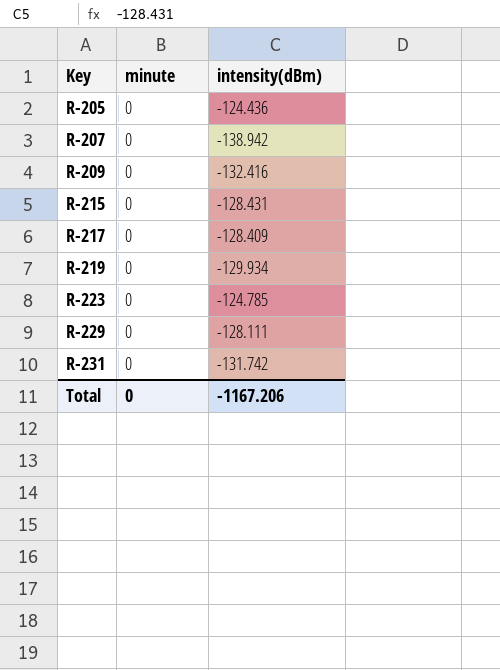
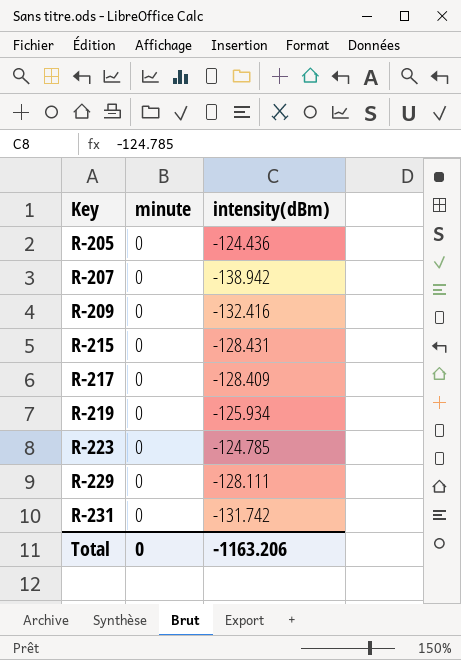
R-219 | intensity(dBm): -129.934 -> -125.934
Total | intensity(dBm): -1167.206 -> -1163.206

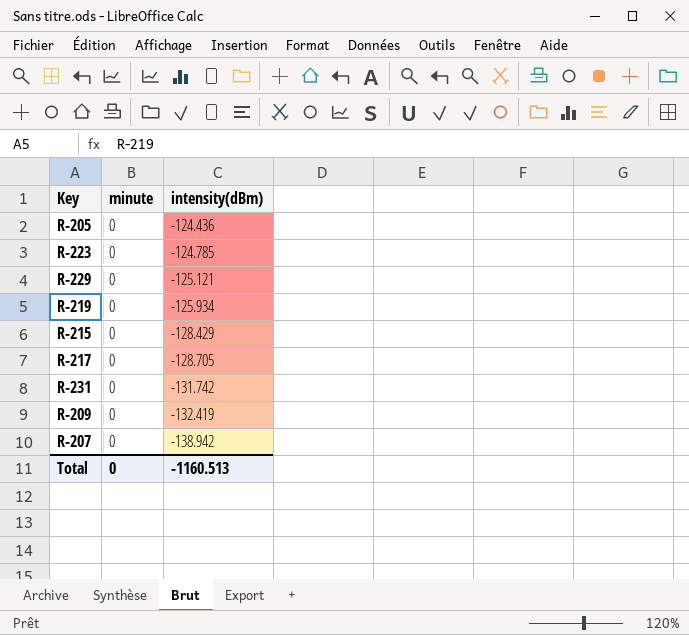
row order: Key ascending -> intensity(dBm) descending
R-229 | intensity(dBm): -128.111 -> -125.121
R-215 | intensity(dBm): -128.431 -> -128.429
R-217 | intensity(dBm): -128.409 -> -128.705
R-209 | intensity(dBm): -132.416 -> -132.419
Total | intensity(dBm): -1163.206 -> -1160.513

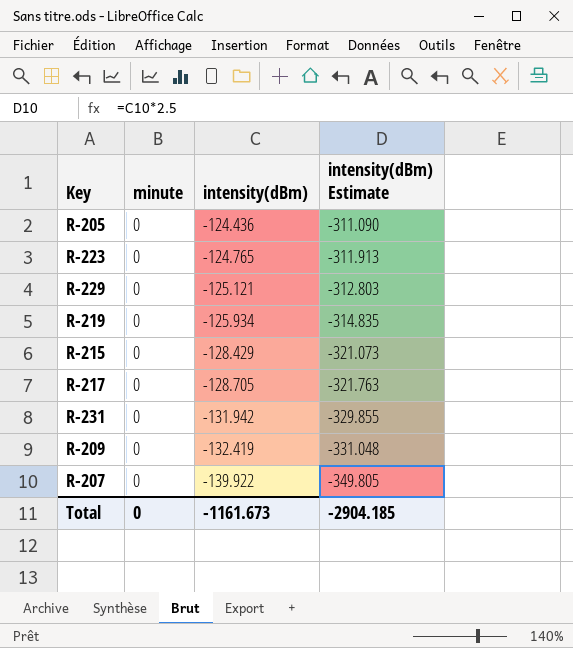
column intensity(dBm) Estimate | formula: none -> [intensity(dBm)] * 2.5
R-223 | intensity(dBm): -124.785 -> -124.765
R-231 | intensity(dBm): -131.742 -> -131.942
R-207 | intensity(dBm): -138.942 -> -139.922
Total | intensity(dBm): -1160.513 -> -1161.673

